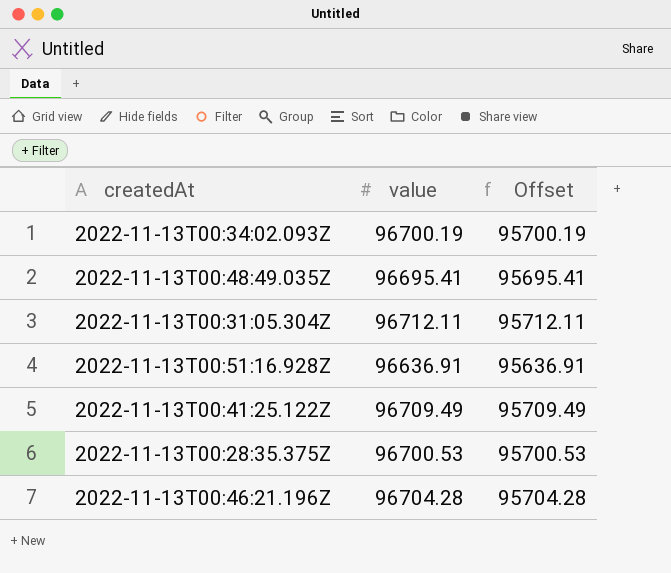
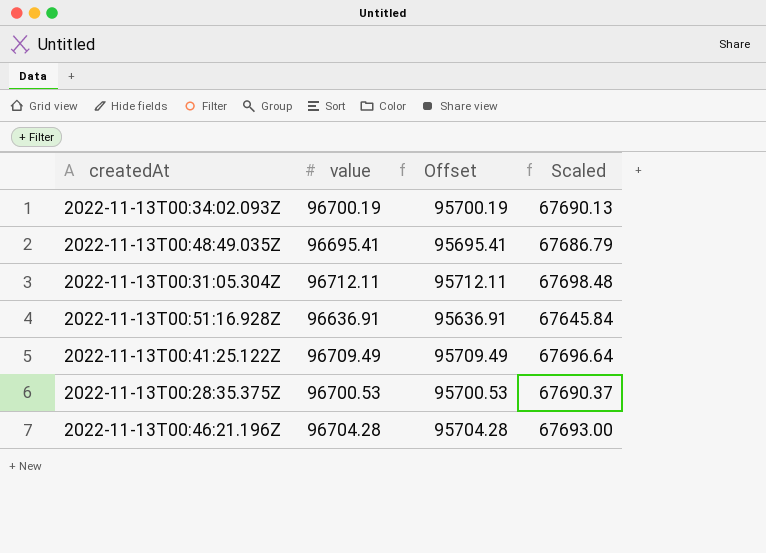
column Scaled | formula: none -> [value] * 0.7

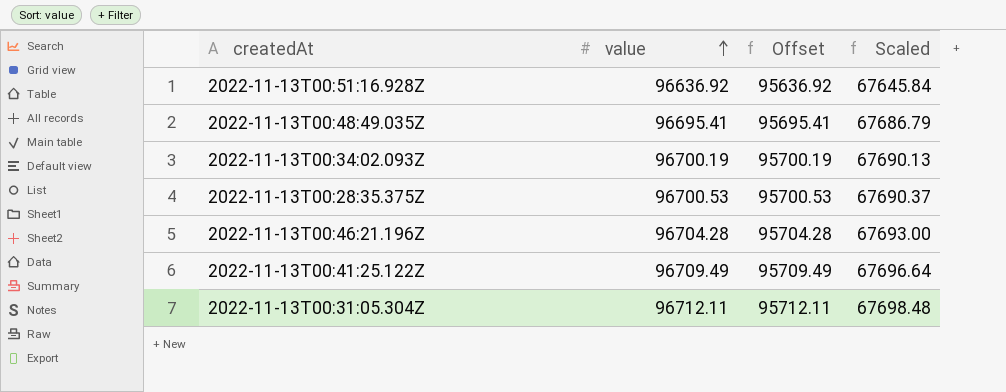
row order: none -> value ascending
2022-11-13T00:51:16.928Z | value: 96636.91 -> 96636.92
2022-11-13T00:51:16.928Z | Offset: 95636.91 -> 95636.92

